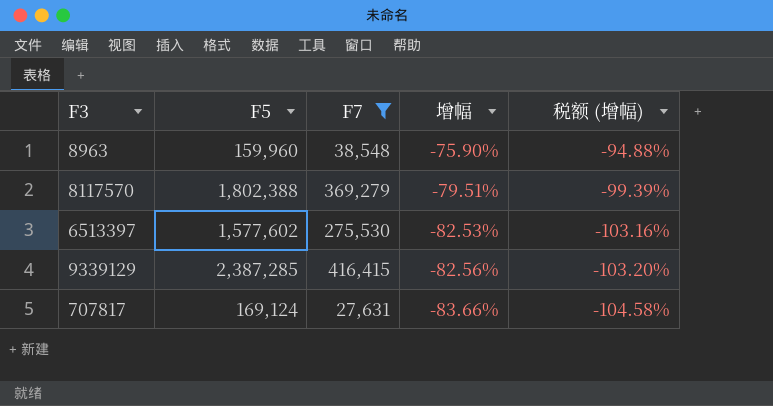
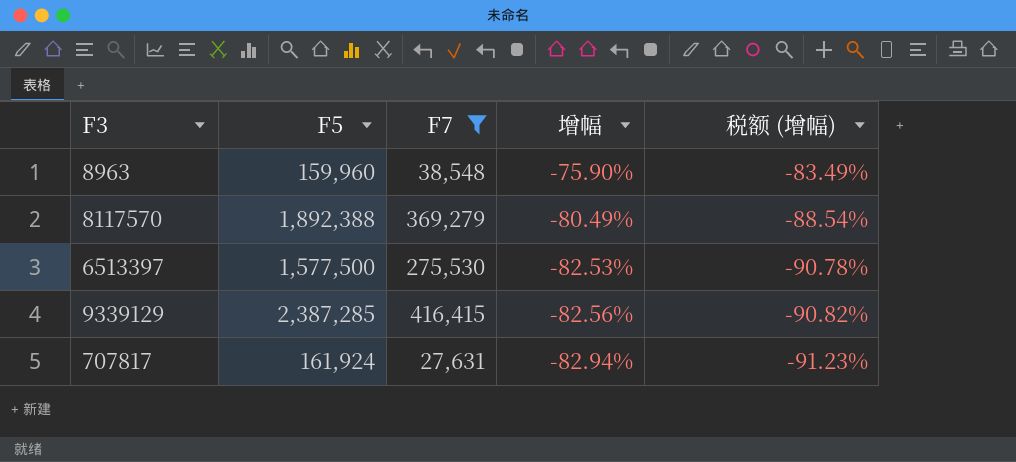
column 税额 (增幅) | formula: [增幅] * 1.25 -> [增幅] * 1.1
8117570 | F5: 1,802,388 -> 1,892,388
8117570 | 增幅: -79.51% -> -80.49%
6513397 | F5: 1,577,602 -> 1,577,500
707817 | F5: 169,124 -> 161,924
707817 | 增幅: -83.66% -> -82.94%

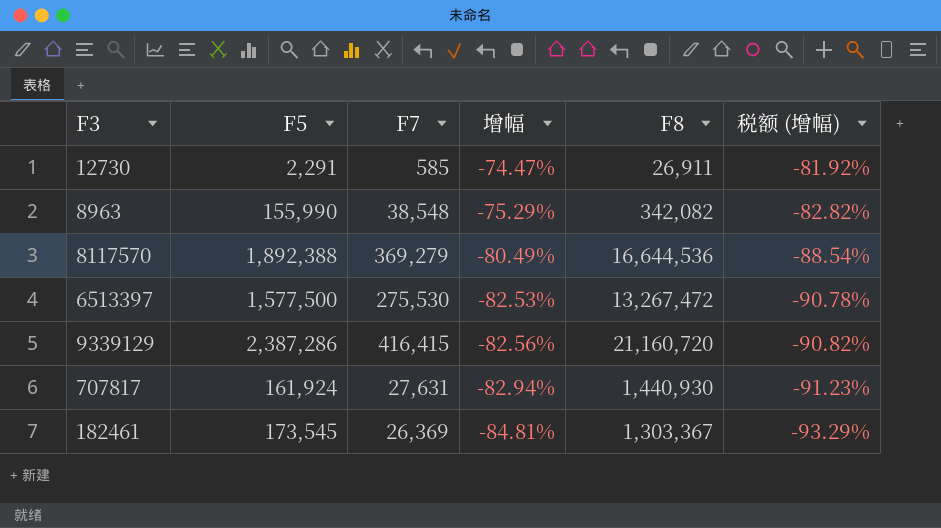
filter: F7 >= 27,631 -> none
column F8 | position: none -> 5
8963 | F5: 159,960 -> 155,990
8963 | 增幅: -75.90% -> -75.29%
8963 | 税额 (增幅): -83.49% -> -82.82%
9339129 | F5: 2,387,285 -> 2,387,286

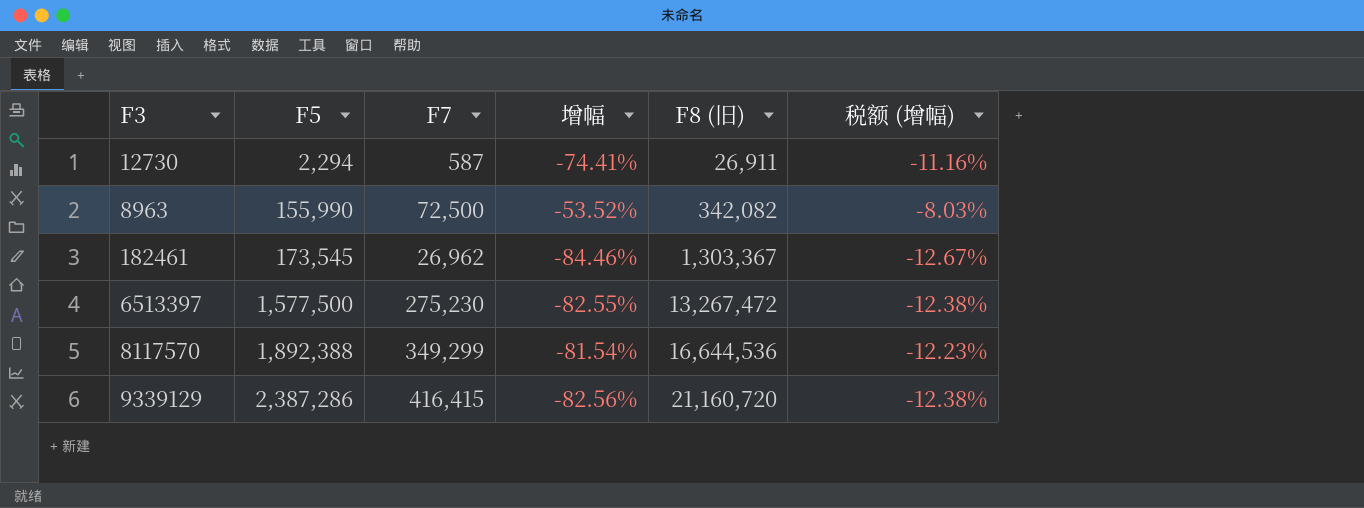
row order: 增幅 descending -> F5 ascending
column name: F8 -> F8 (旧)
column 税额 (增幅) | formula: [增幅] * 1.1 -> [增幅] * 0.15
row 707817: 161,924 | 27,631 | -82.94% | 1,440,930 | -91.23% -> none
12730 | F5: 2,291 -> 2,294
12730 | F7: 585 -> 587
12730 | 增幅: -74.47% -> -74.41%
8963 | F7: 38,548 -> 72,500
8963 | 增幅: -75.29% -> -53.52%
182461 | F7: 26,369 -> 26,962
182461 | 增幅: -84.81% -> -84.46%
6513397 | F7: 275,530 -> 275,230
6513397 | 增幅: -82.53% -> -82.55%
8117570 | F7: 369,279 -> 349,299
8117570 | 增幅: -80.49% -> -81.54%

